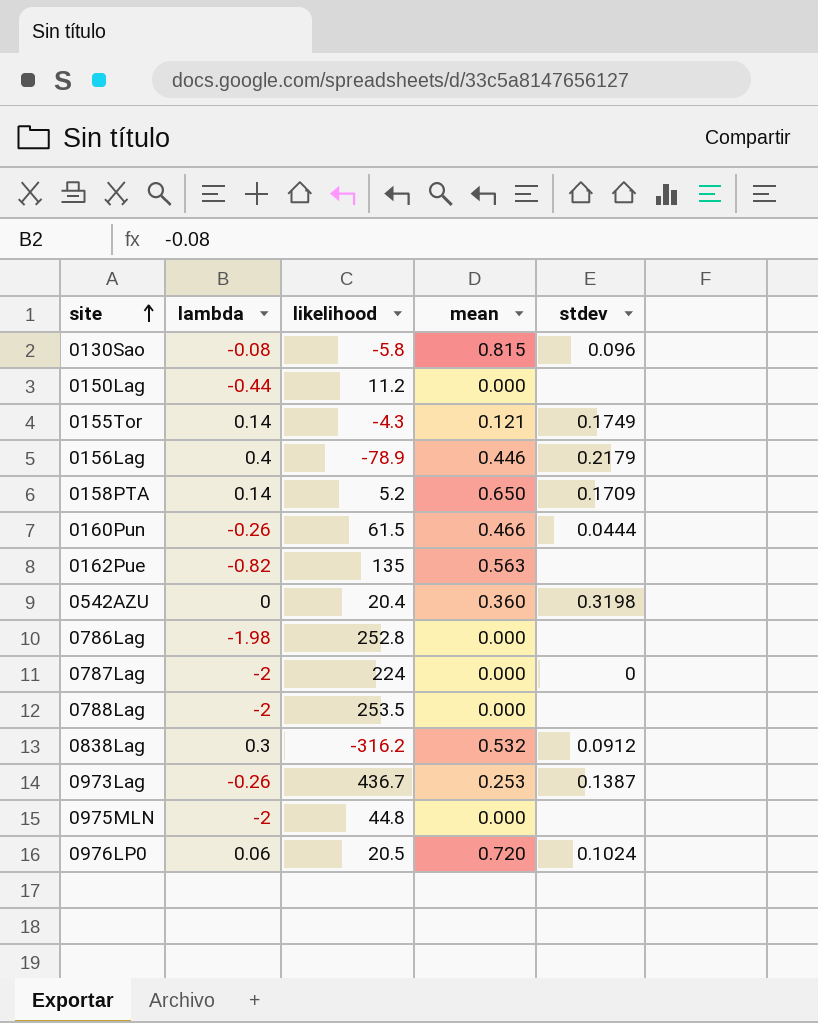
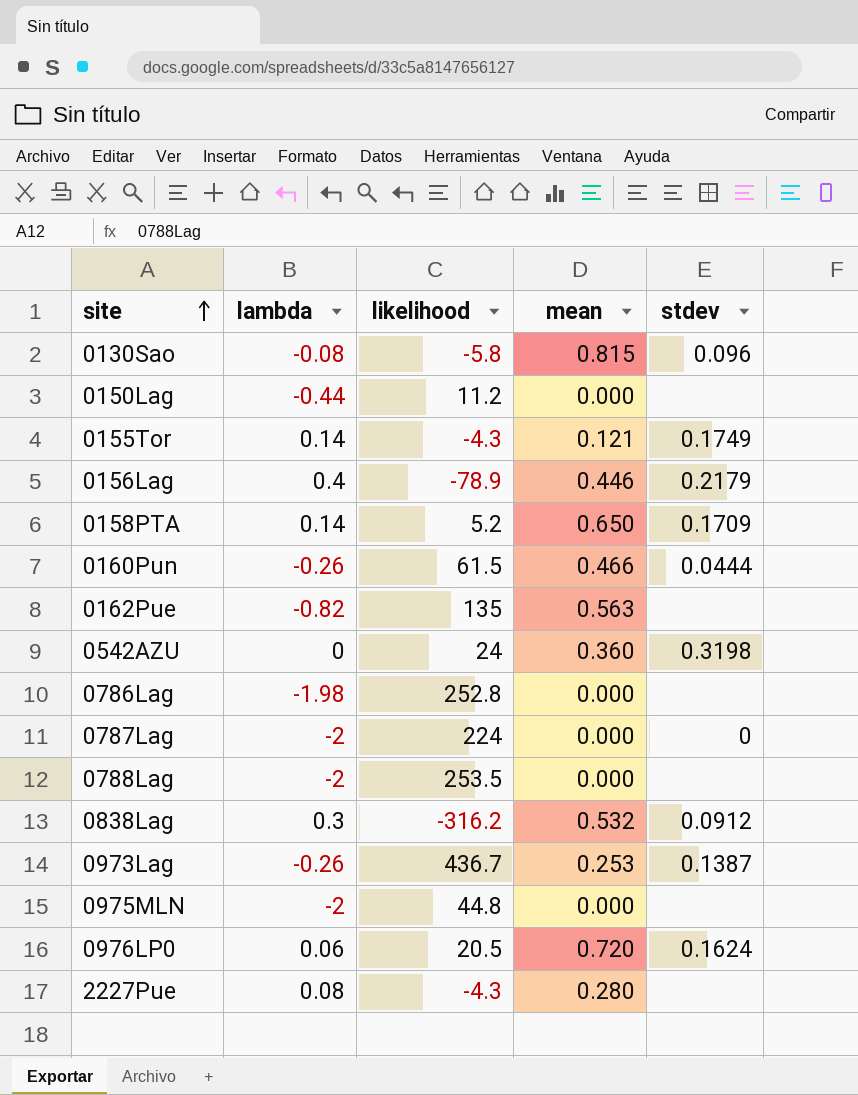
0542AZU | likelihood: 20.4 -> 24
0976LP0 | stdev: 0.1024 -> 0.1624
row 2227Pue: none -> 0.08 | -4.3 | 0.280 | none

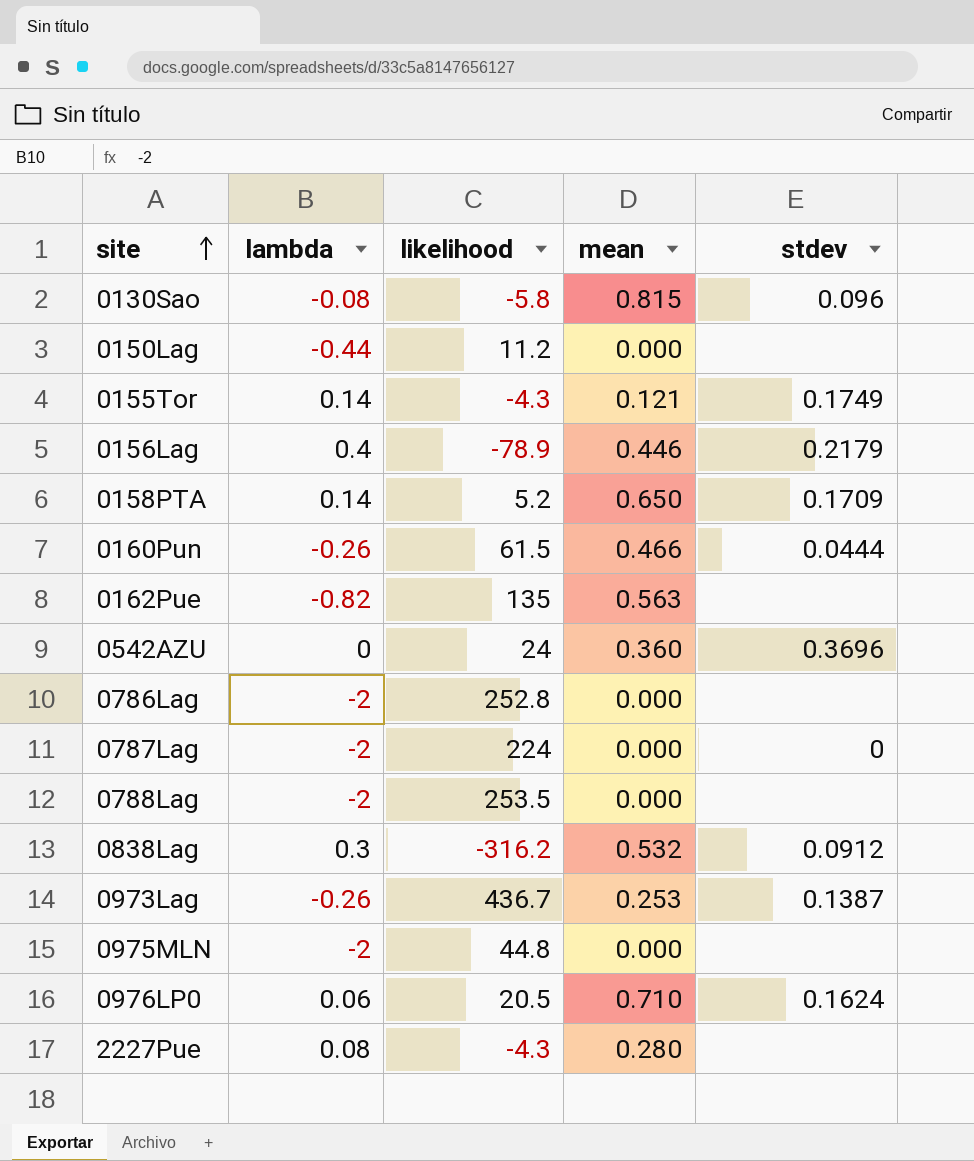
0542AZU | stdev: 0.3198 -> 0.3696
0786Lag | lambda: -1.98 -> -2
0976LP0 | mean: 0.720 -> 0.710

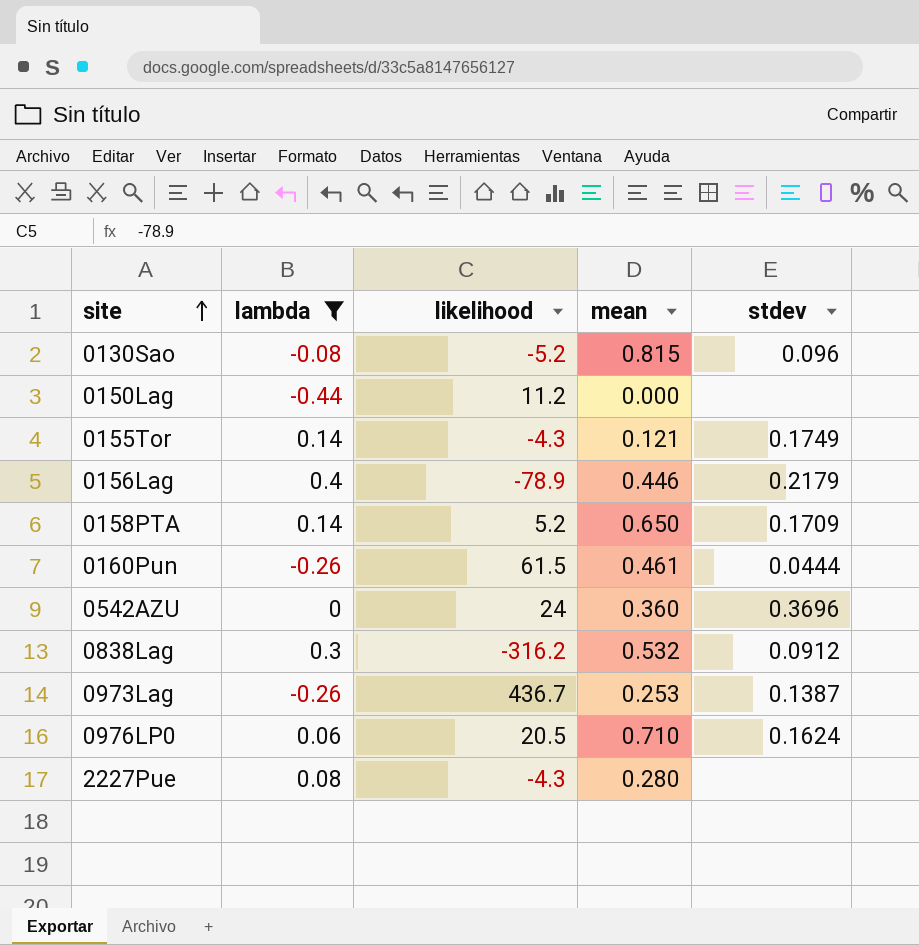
filter: none -> lambda >= -0.44
0130Sao | likelihood: -5.8 -> -5.2
0160Pun | mean: 0.466 -> 0.461

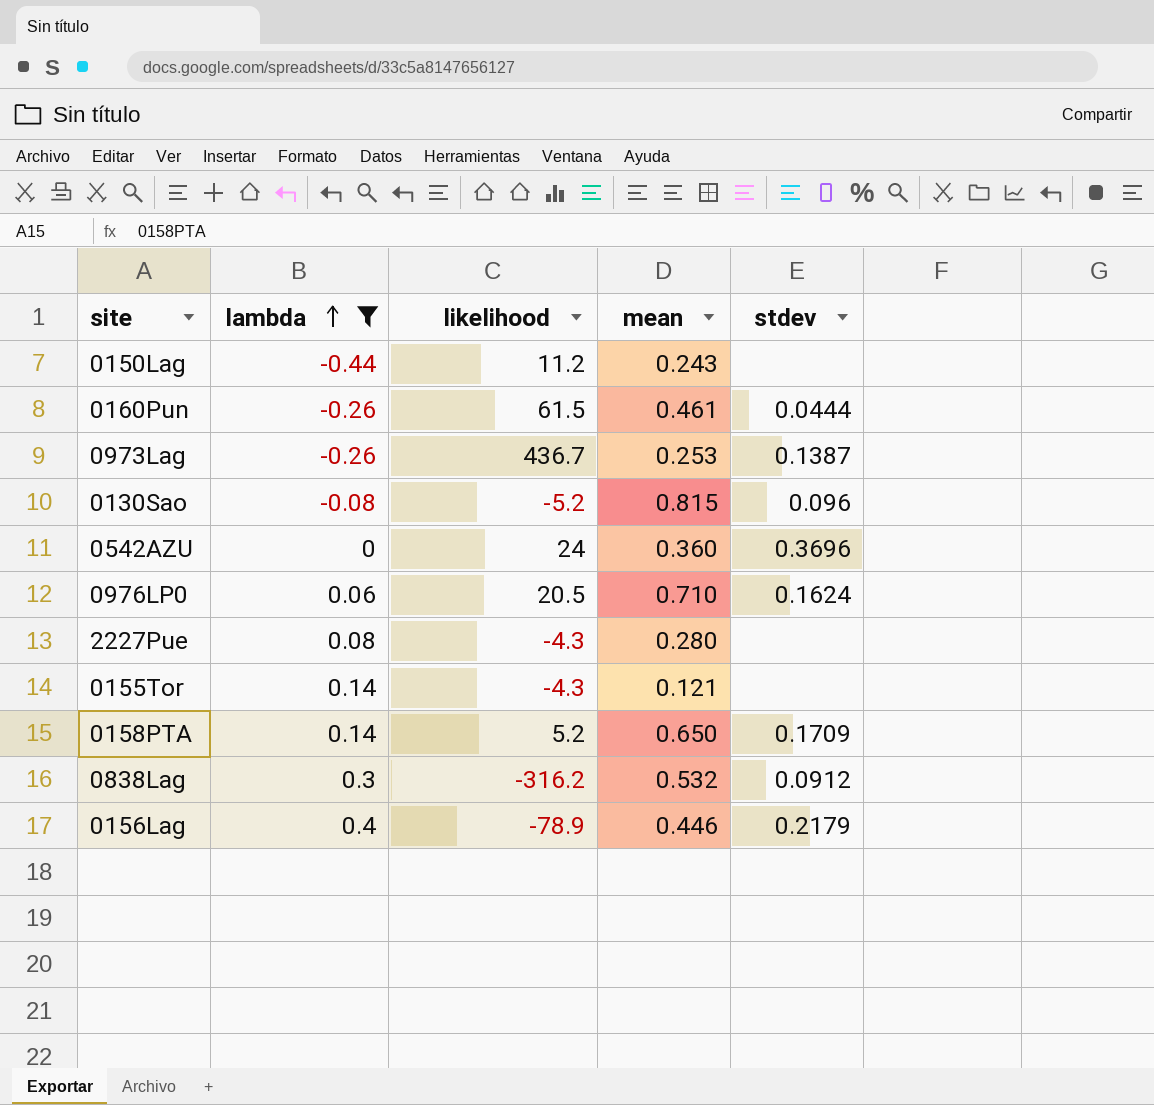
row order: site ascending -> lambda ascending
0150Lag | mean: 0.000 -> 0.243
0155Tor | stdev: 0.1749 -> none

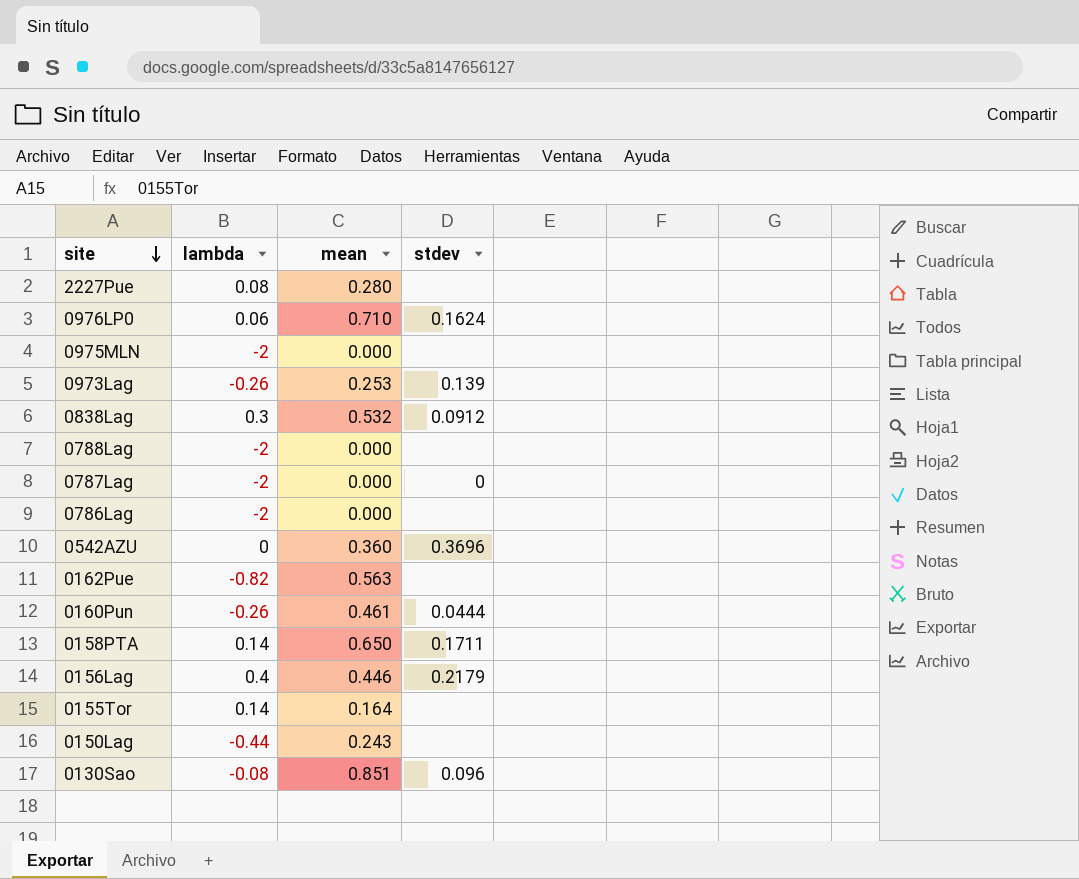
filter: lambda >= -0.44 -> none
row order: lambda ascending -> site descending
column likelihood | position: 3 -> none
0973Lag | stdev: 0.1387 -> 0.139
0158PTA | stdev: 0.1709 -> 0.1711
0155Tor | mean: 0.121 -> 0.164
0130Sao | mean: 0.815 -> 0.851

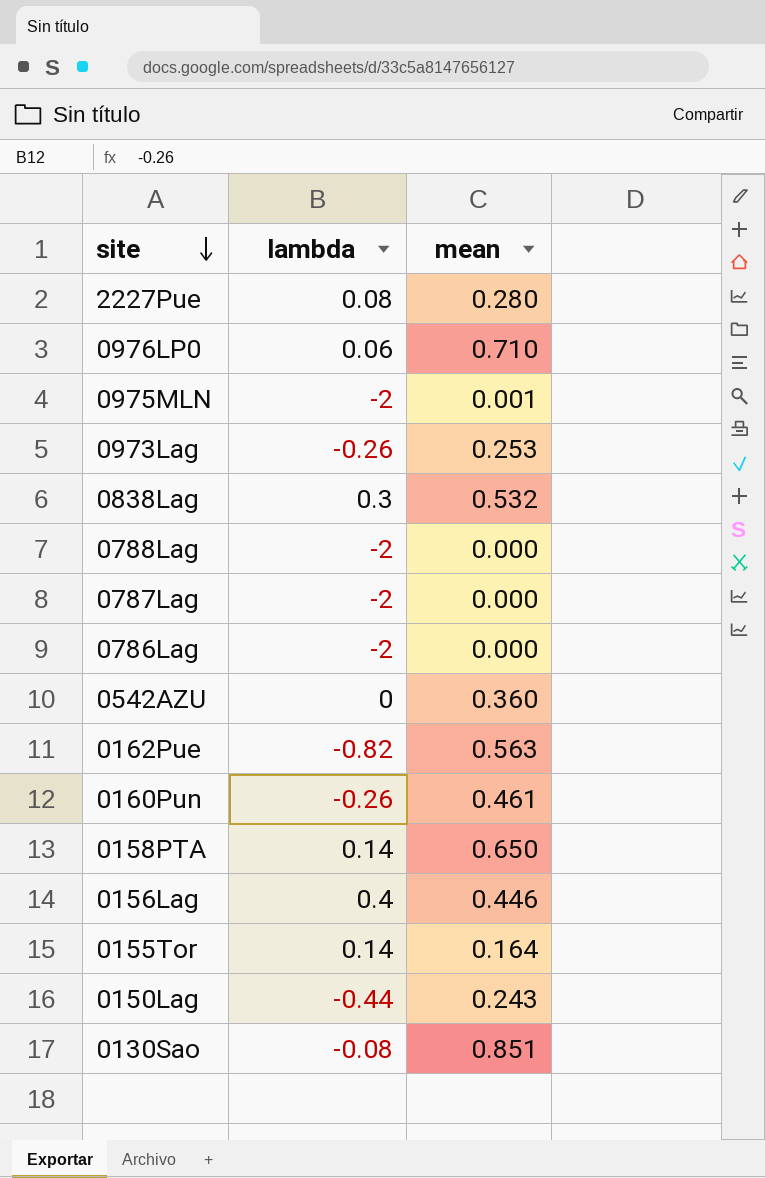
column stdev | position: 4 -> none
0975MLN | mean: 0.000 -> 0.001

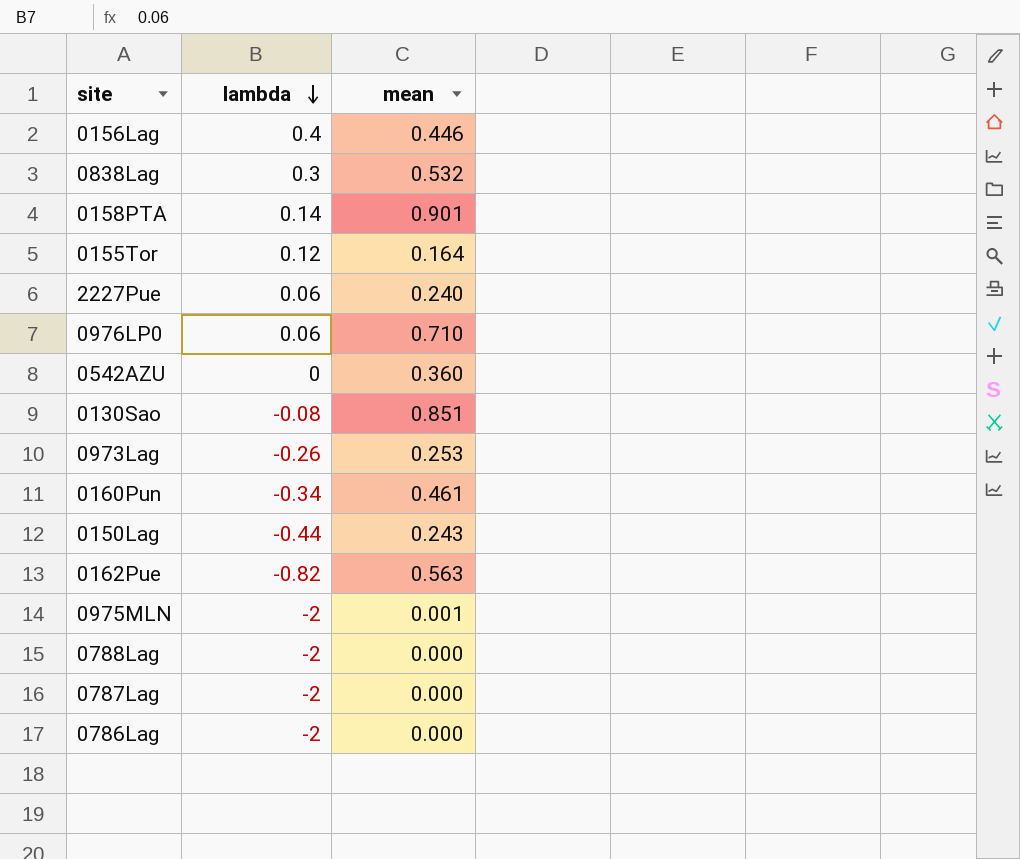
row order: site descending -> lambda descending
0158PTA | mean: 0.650 -> 0.901
0155Tor | lambda: 0.14 -> 0.12
2227Pue | lambda: 0.08 -> 0.06
2227Pue | mean: 0.280 -> 0.240
0160Pun | lambda: -0.26 -> -0.34

